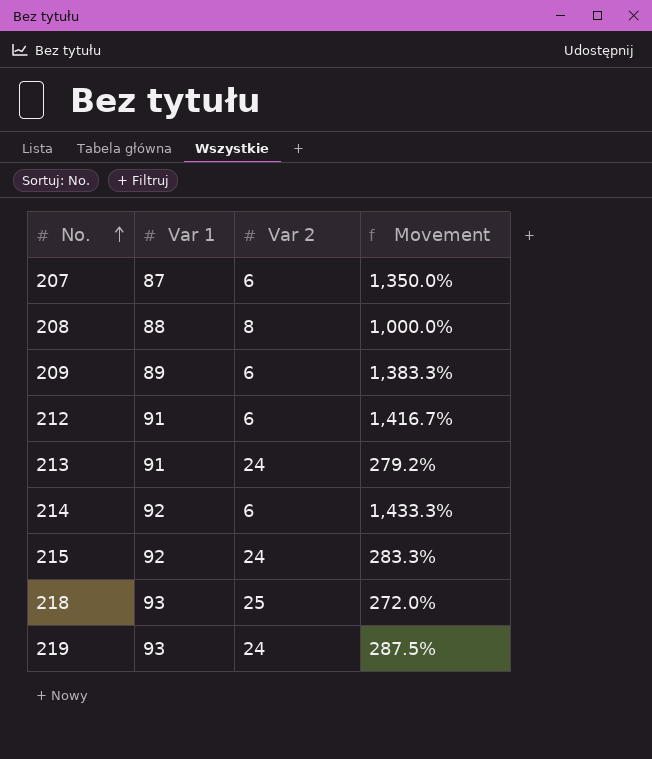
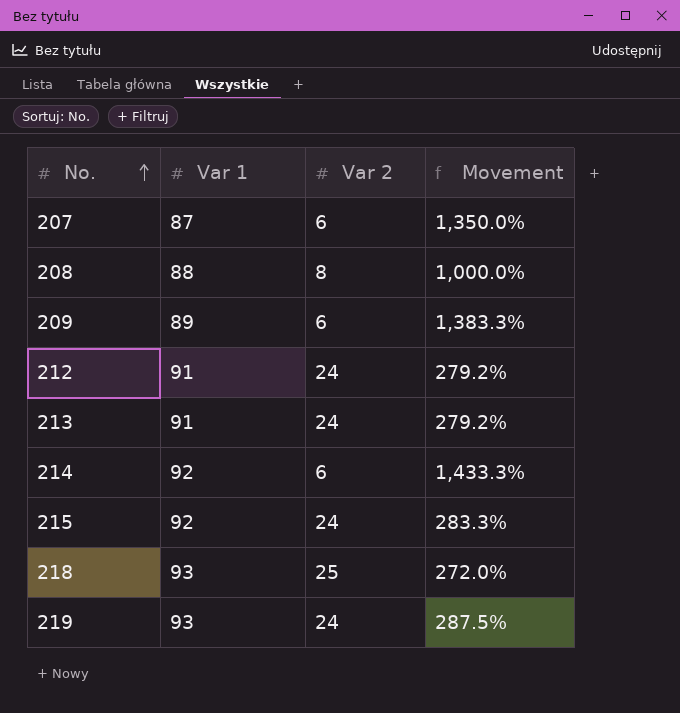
212 | Var 2: 6 -> 24
212 | Movement: 1,416.7% -> 279.2%

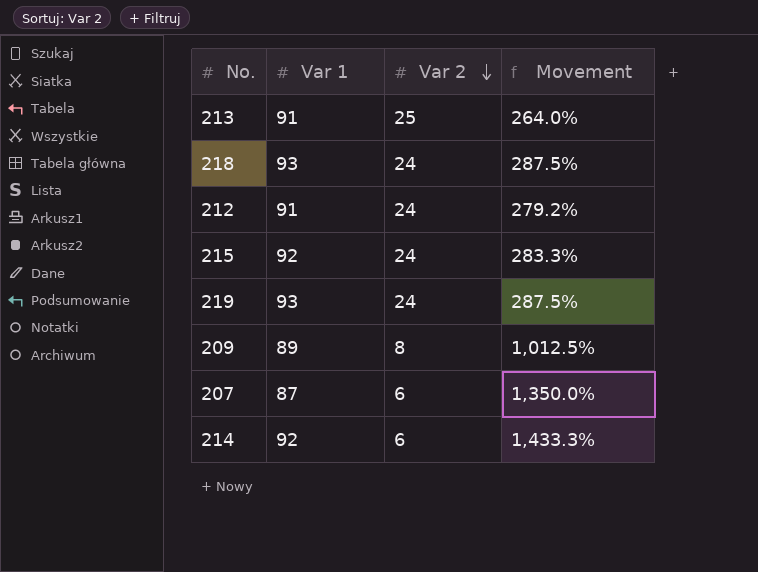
row order: No. ascending -> Var 2 descending
row 208: 88 | 8 | 1,000.0% -> none
213 | Var 2: 24 -> 25
213 | Movement: 279.2% -> 264.0%
218 | Var 2: 25 -> 24
218 | Movement: 272.0% -> 287.5%
209 | Var 2: 6 -> 8
209 | Movement: 1,383.3% -> 1,012.5%

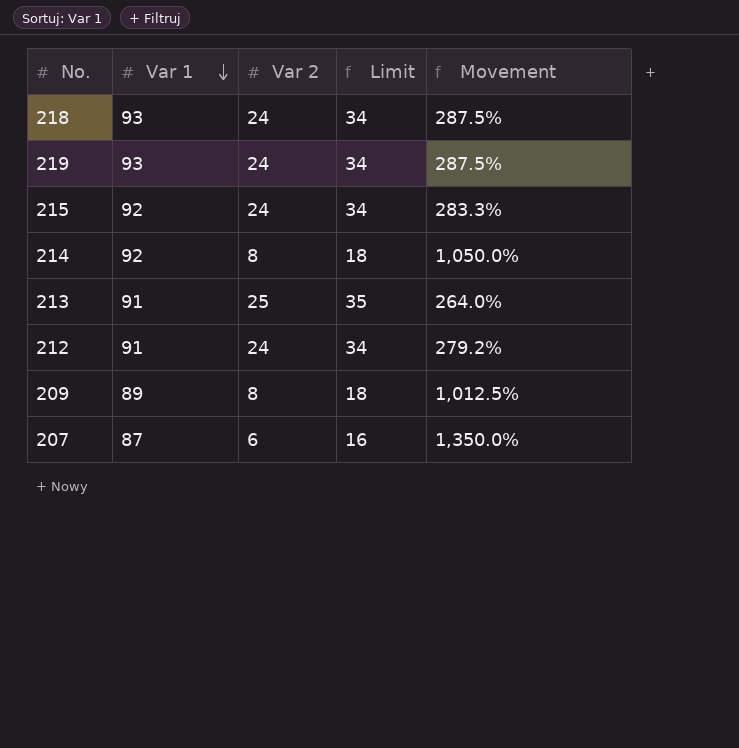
row order: Var 2 descending -> Var 1 descending
column Limit | formula: none -> [Var 2] + 10
214 | Var 2: 6 -> 8
214 | Movement: 1,433.3% -> 1,050.0%

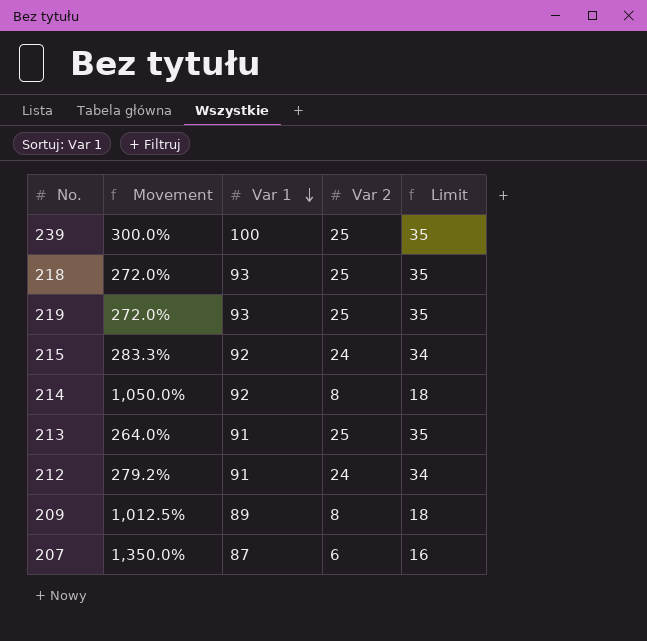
column Movement | position: 5 -> 2
row 239: none -> 300.0% | 100 | 25 | 35
218 | Movement: 287.5% -> 272.0%
218 | Var 2: 24 -> 25
218 | Limit: 34 -> 35
219 | Movement: 287.5% -> 272.0%
219 | Var 2: 24 -> 25
219 | Limit: 34 -> 35

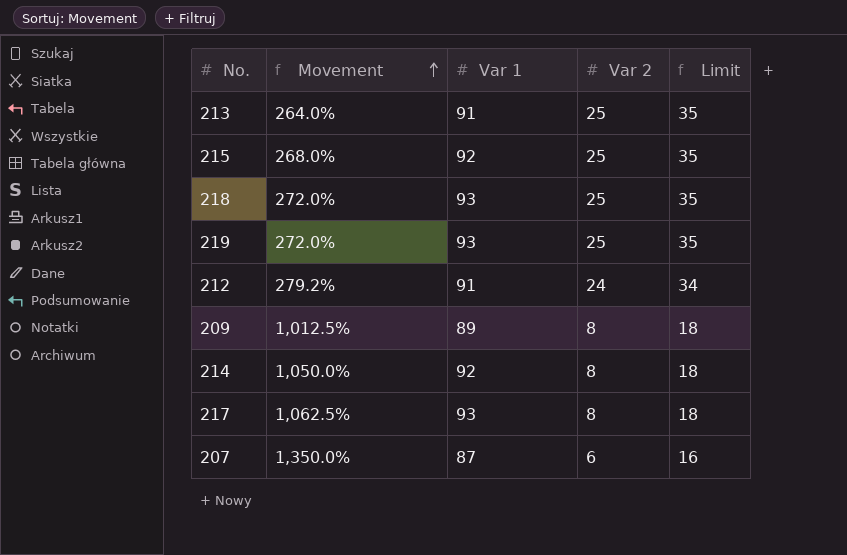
row order: Var 1 descending -> Movement ascending
row 239: 300.0% | 100 | 25 | 35 -> none
215 | Movement: 283.3% -> 268.0%
215 | Var 2: 24 -> 25
215 | Limit: 34 -> 35
row 217: none -> 1,062.5% | 93 | 8 | 18

